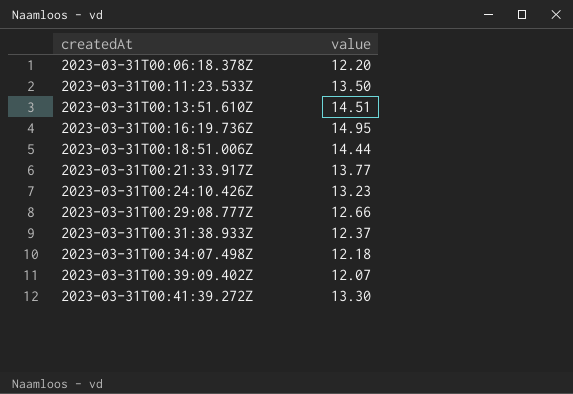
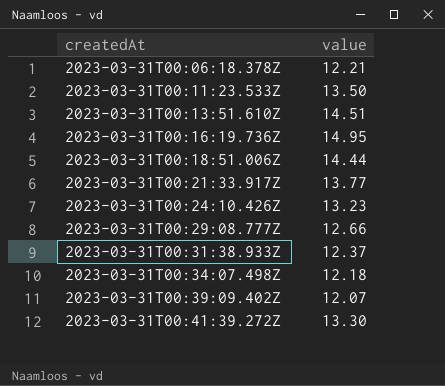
2023-03-31T00:06:18.378Z | value: 12.20 -> 12.21

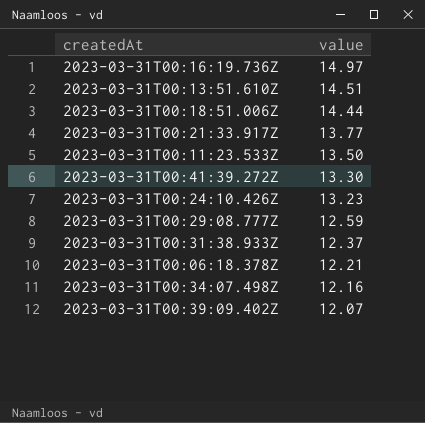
row order: createdAt ascending -> value descending
2023-03-31T00:16:19.736Z | value: 14.95 -> 14.97
2023-03-31T00:29:08.777Z | value: 12.66 -> 12.59
2023-03-31T00:34:07.498Z | value: 12.18 -> 12.16

